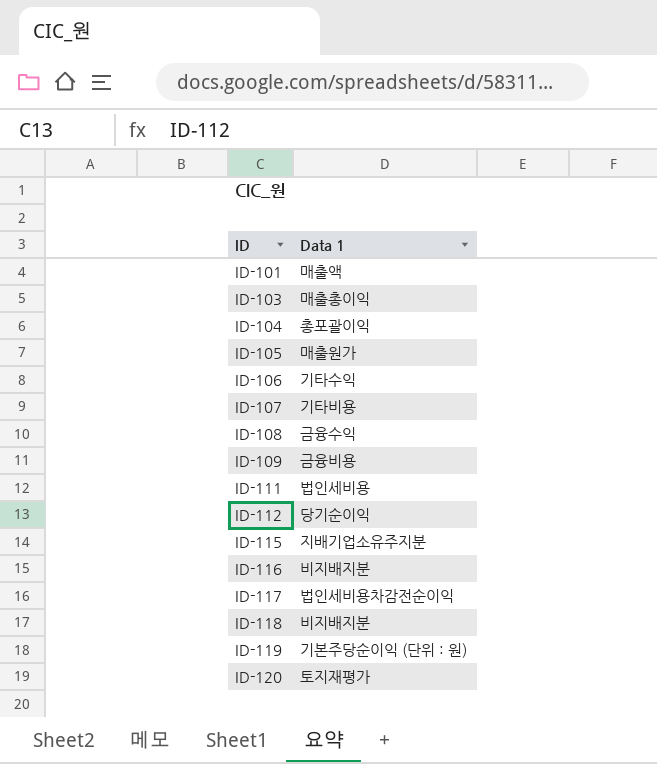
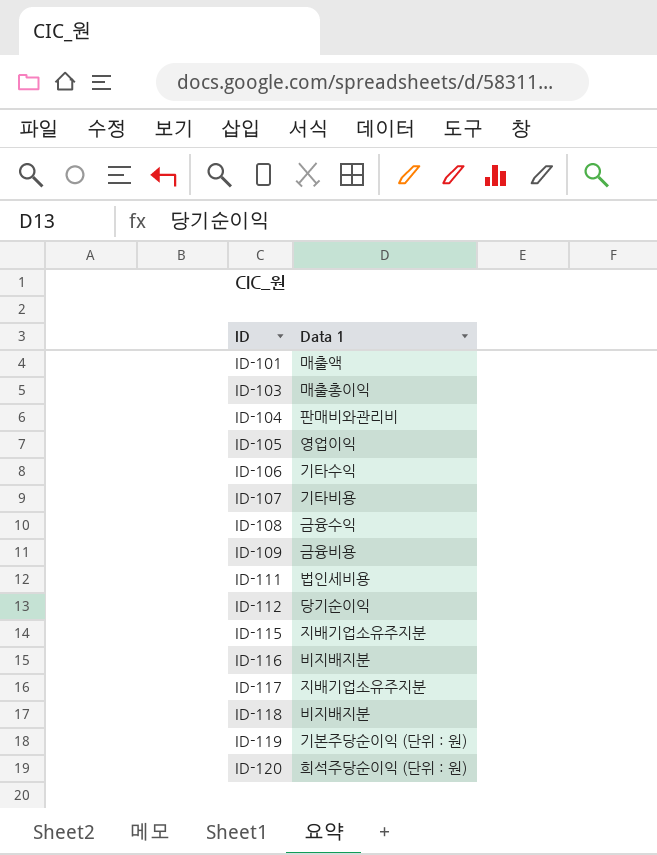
ID-104 | Data 1: 총포괄이익 -> 판매비와관리비
ID-105 | Data 1: 매출원가 -> 영업이익
ID-117 | Data 1: 법인세비용차감전순이익 -> 지배기업소유주지분
ID-120 | Data 1: 토지재평가 -> 희석주당순이익 (단위 : 원)

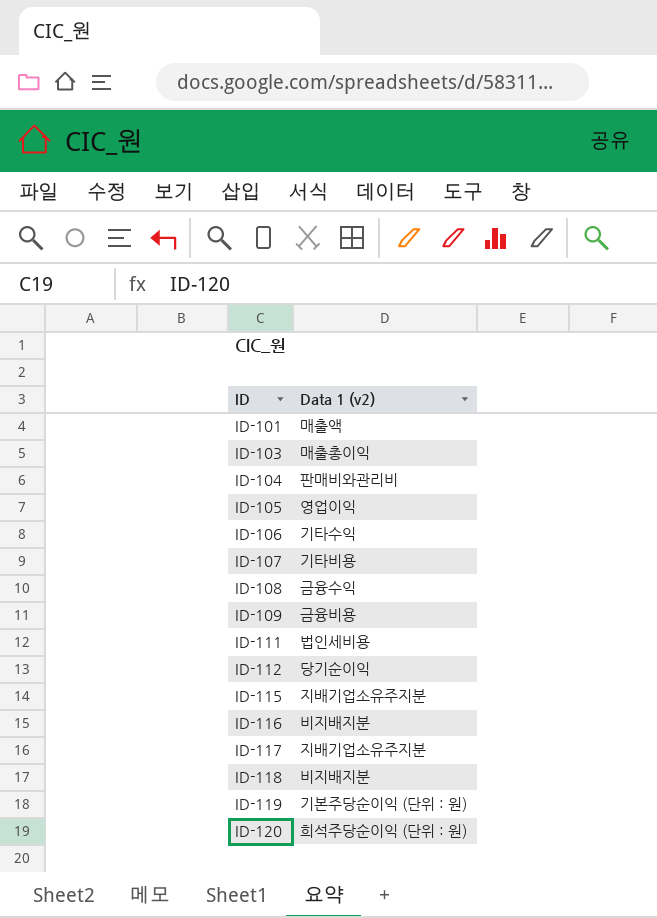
column name: Data 1 -> Data 1 (v2)

